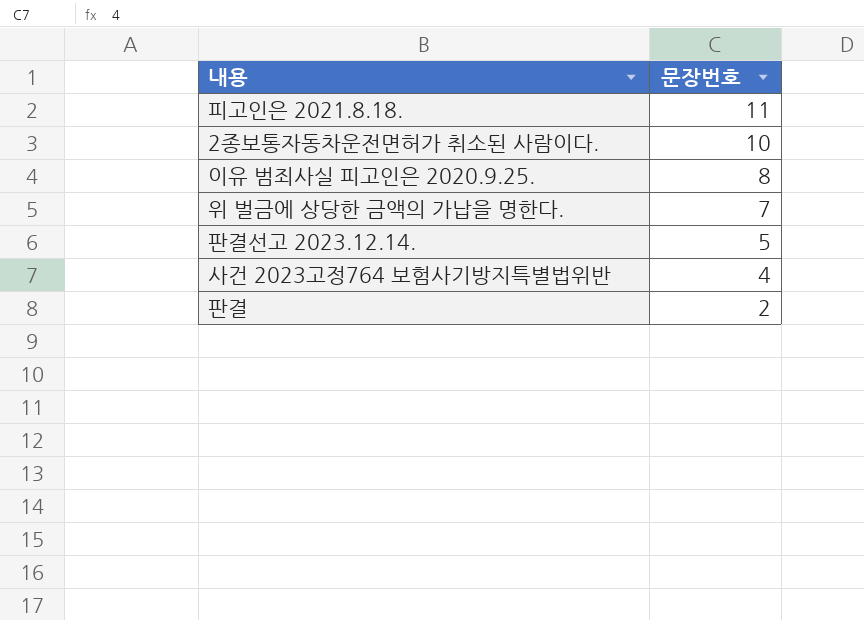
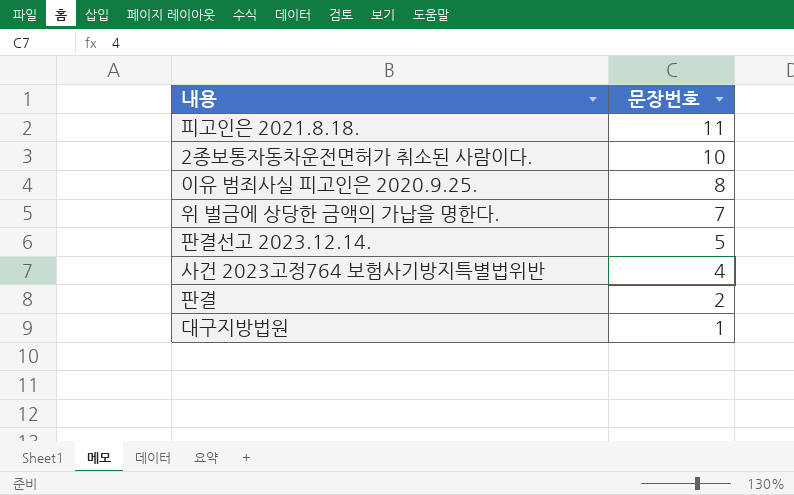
row 대구지방법원: none -> 1

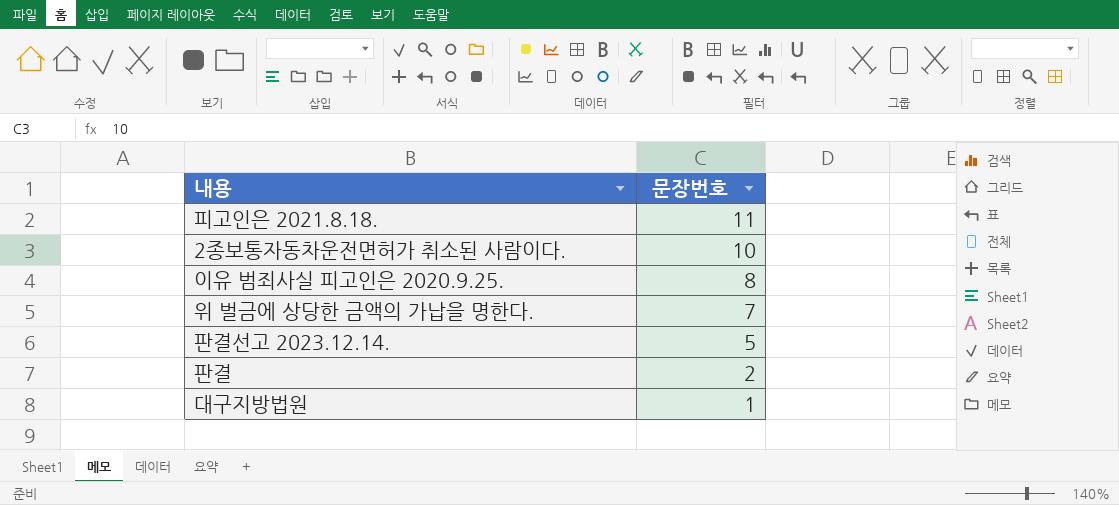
row 사건 2023고정764 보험사기방지특별법위반: 4 -> none

